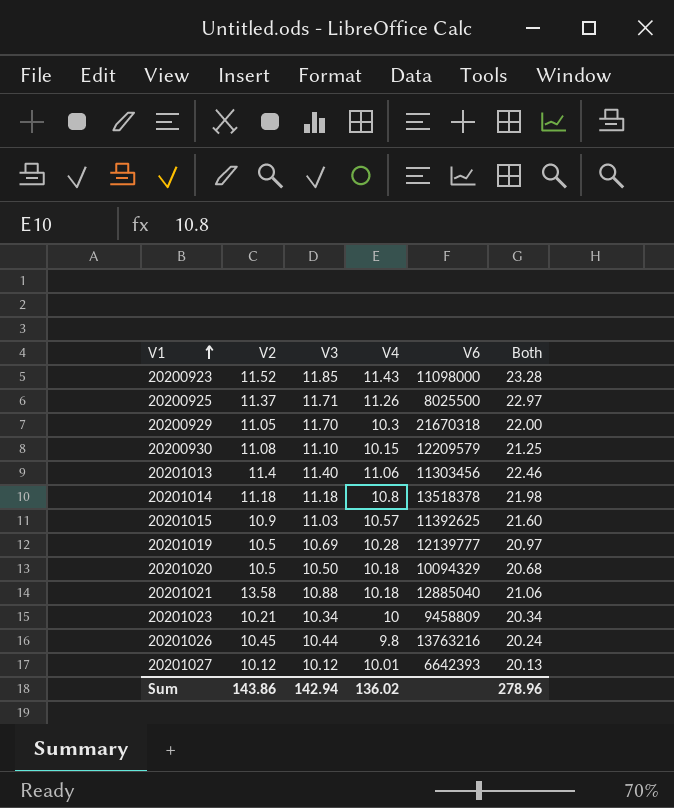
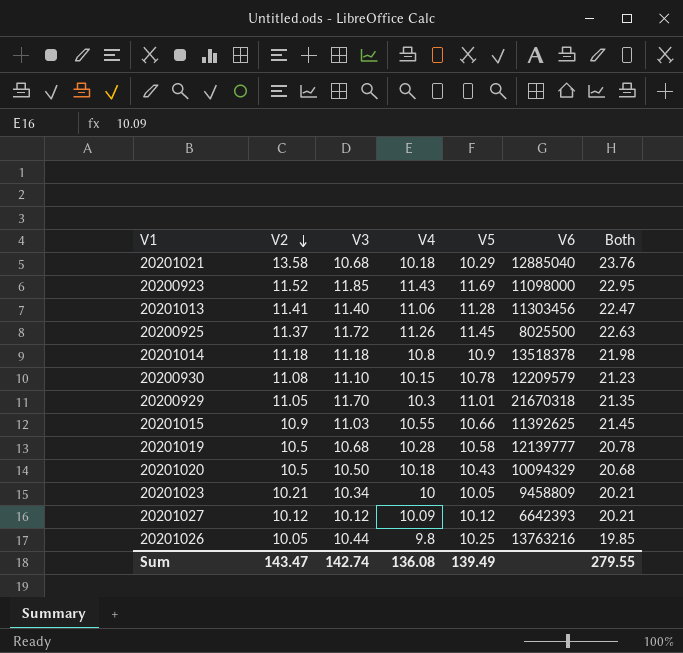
row order: V1 ascending -> V2 descending
column V5 | position: none -> 5
column Both | formula: [V3] + [V4] -> [V2] + [V4]
20201021 | V3: 10.88 -> 10.68
20201013 | V2: 11.4 -> 11.41
20200925 | V3: 11.71 -> 11.72
20201015 | V4: 10.57 -> 10.55
20201019 | V3: 10.69 -> 10.68
20201027 | V4: 10.01 -> 10.09
20201026 | V2: 10.45 -> 10.05
Sum | V2: 143.86 -> 143.47
Sum | V3: 142.94 -> 142.74
Sum | V4: 136.02 -> 136.08
Sum | Both: 278.96 -> 279.55

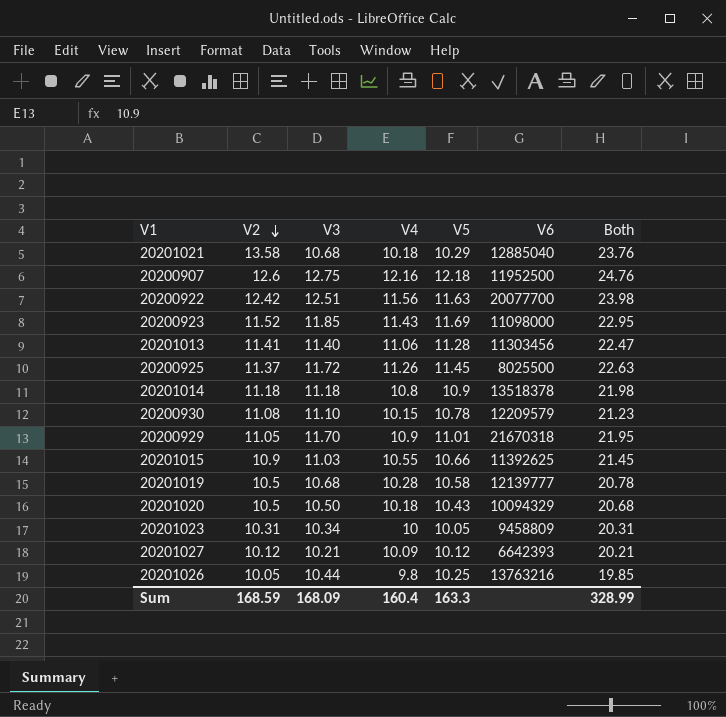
row 20200907: none -> 12.6 | 12.75 | 12.16 | 12.18 | 11952500 | 24.76
row 20200922: none -> 12.42 | 12.51 | 11.56 | 11.63 | 20077700 | 23.98
20200929 | V4: 10.3 -> 10.9
20200929 | Both: 21.35 -> 21.95
20201023 | V2: 10.21 -> 10.31
20201023 | Both: 20.21 -> 20.31
20201027 | V3: 10.12 -> 10.21
Sum | V2: 143.47 -> 168.59
Sum | V3: 142.74 -> 168.09
Sum | V4: 136.08 -> 160.4
Sum | V5: 139.49 -> 163.3
Sum | Both: 279.55 -> 328.99

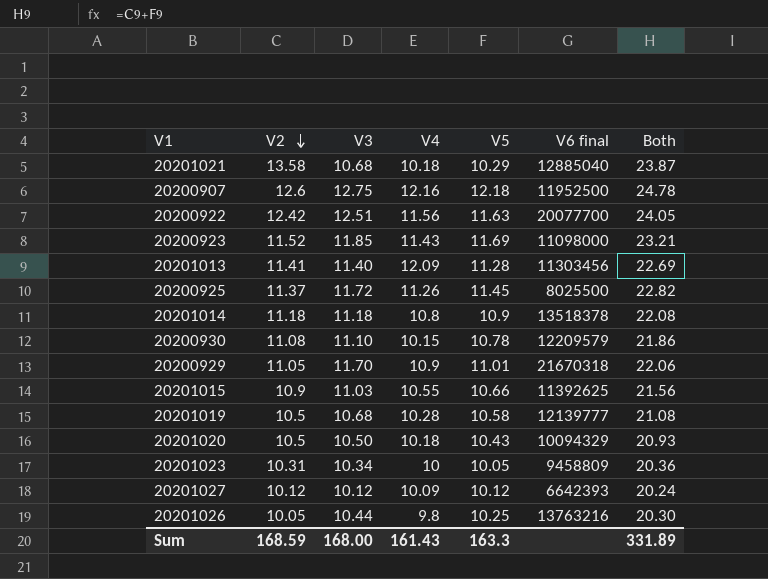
column name: V6 -> V6 final
column Both | formula: [V2] + [V4] -> [V2] + [V5]
20201013 | V4: 11.06 -> 12.09
20201027 | V3: 10.21 -> 10.12
Sum | V3: 168.09 -> 168.00
Sum | V4: 160.4 -> 161.43
Sum | Both: 328.99 -> 331.89

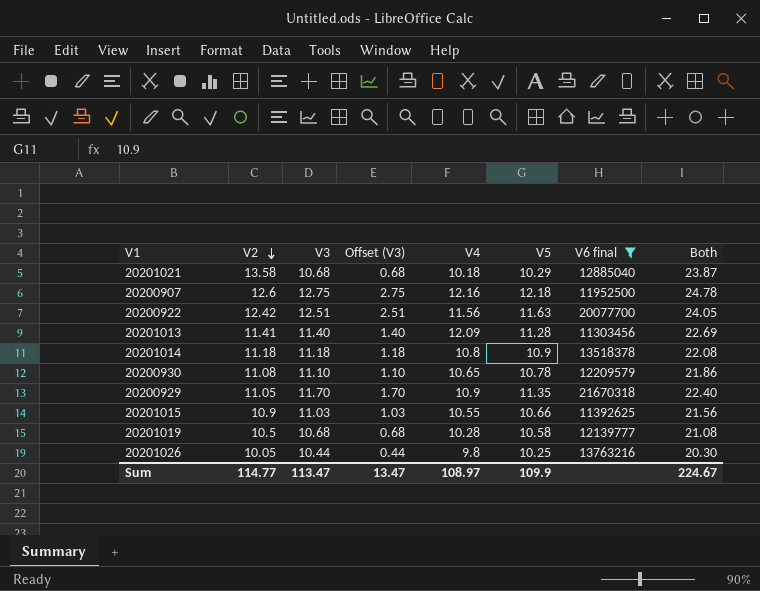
filter: none -> V6 final >= 11303456
column Offset (V3) | formula: none -> [V3] - 10
20200930 | V4: 10.15 -> 10.65
20200929 | V5: 11.01 -> 11.35
20200929 | Both: 22.06 -> 22.40
Sum | V2: 168.59 -> 114.77
Sum | V3: 168.00 -> 113.47
Sum | V4: 161.43 -> 108.97
Sum | V5: 163.3 -> 109.9
Sum | Both: 331.89 -> 224.67

